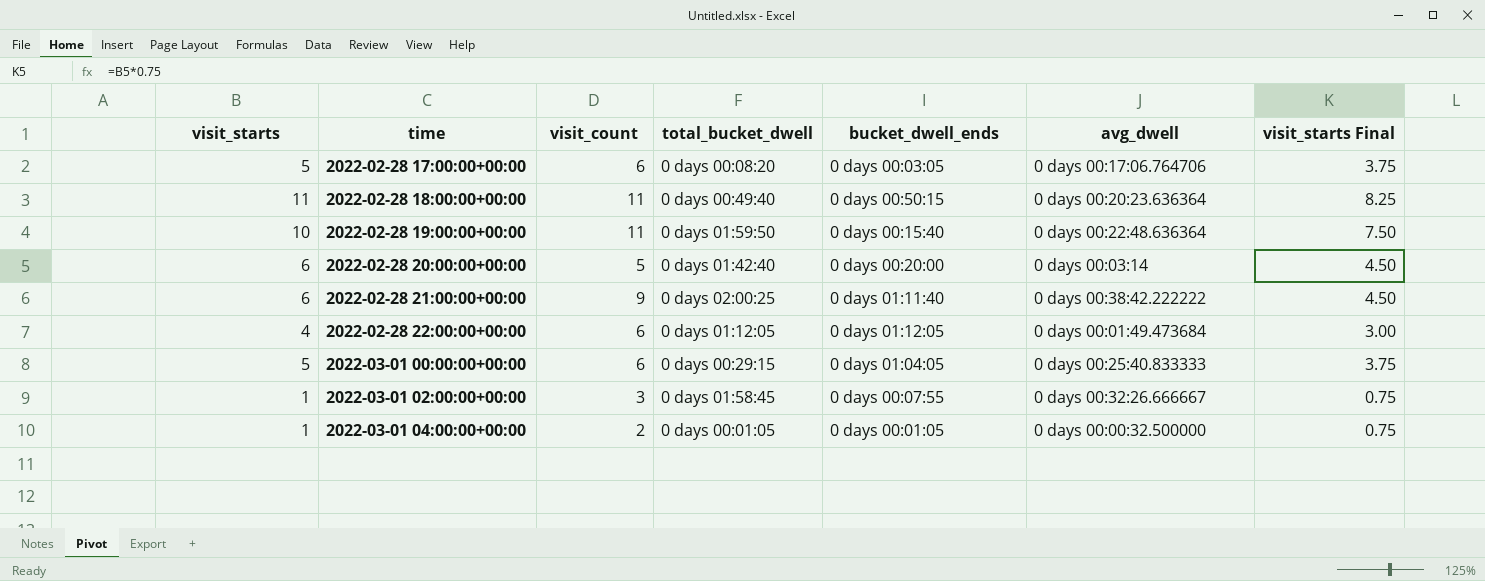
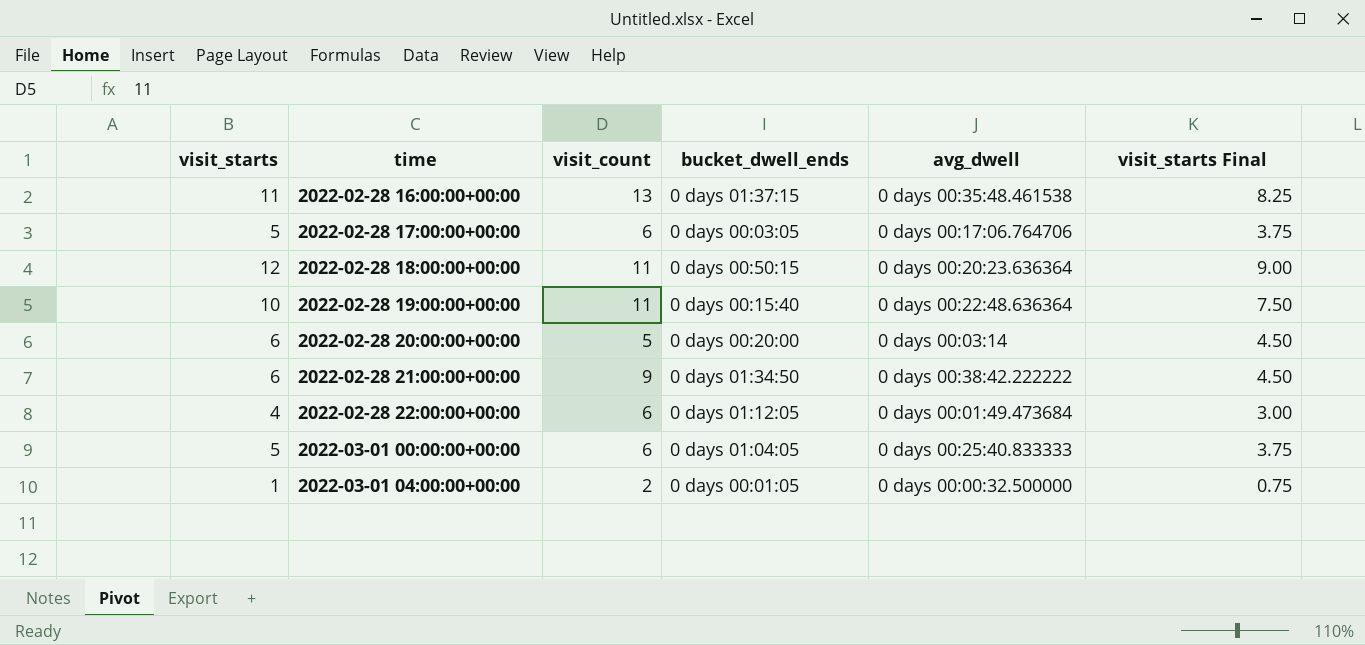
column total_bucket_dwell | position: 4 -> none
row 2022-03-01 02:00:00+00:00: 1 | 3 | 0 days 01:58:45 | 0 days 00:07:55 | 0 days 00:32:26.666667 | 0.75 -> none
row 2022-02-28 16:00:00+00:00: none -> 11 | 13 | 0 days 01:37:15 | 0 days 00:35:48.461538 | 8.25
2022-02-28 18:00:00+00:00 | visit_starts: 11 -> 12
2022-02-28 18:00:00+00:00 | visit_starts Final: 8.25 -> 9.00
2022-02-28 21:00:00+00:00 | bucket_dwell_ends: 0 days 01:11:40 -> 0 days 01:34:50

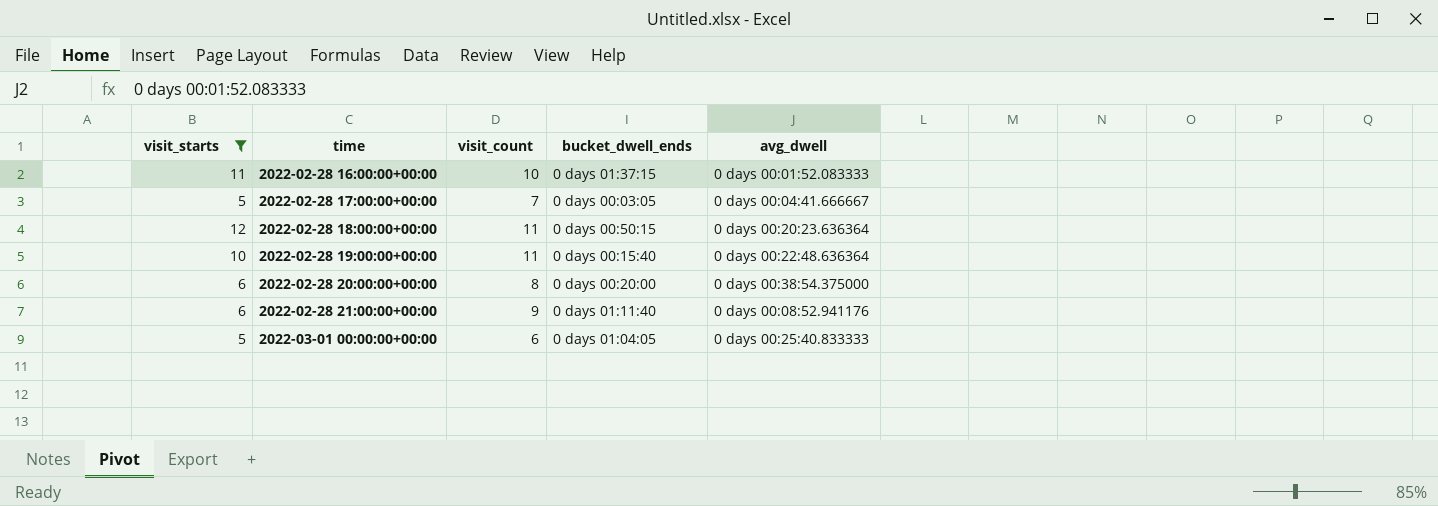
filter: none -> visit_starts >= 5
column visit_starts Final | formula: [visit_starts] * 0.75 -> none
2022-02-28 16:00:00+00:00 | visit_count: 13 -> 10
2022-02-28 16:00:00+00:00 | avg_dwell: 0 days 00:35:48.461538 -> 0 days 00:01:52.083333
2022-02-28 17:00:00+00:00 | visit_count: 6 -> 7
2022-02-28 17:00:00+00:00 | avg_dwell: 0 days 00:17:06.764706 -> 0 days 00:04:41.666667
2022-02-28 20:00:00+00:00 | visit_count: 5 -> 8
2022-02-28 20:00:00+00:00 | avg_dwell: 0 days 00:03:14 -> 0 days 00:38:54.375000
2022-02-28 21:00:00+00:00 | bucket_dwell_ends: 0 days 01:34:50 -> 0 days 01:11:40
2022-02-28 21:00:00+00:00 | avg_dwell: 0 days 00:38:42.222222 -> 0 days 00:08:52.941176

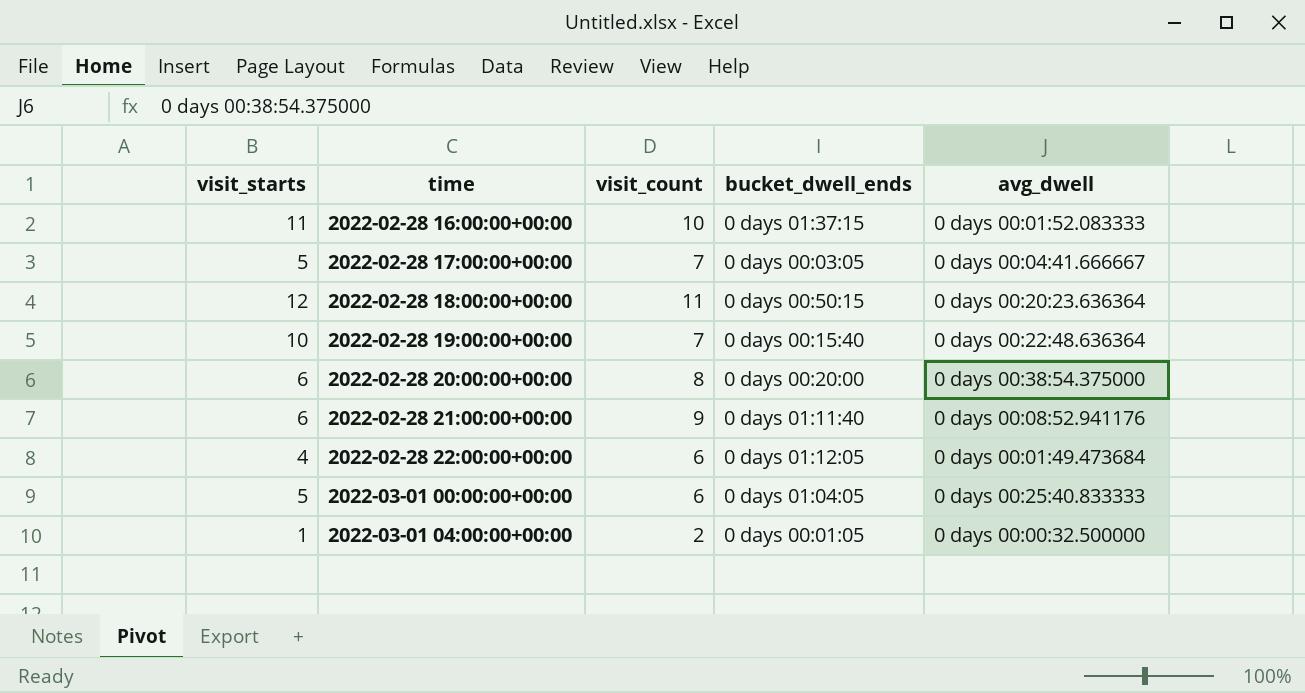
filter: visit_starts >= 5 -> none
2022-02-28 19:00:00+00:00 | visit_count: 11 -> 7

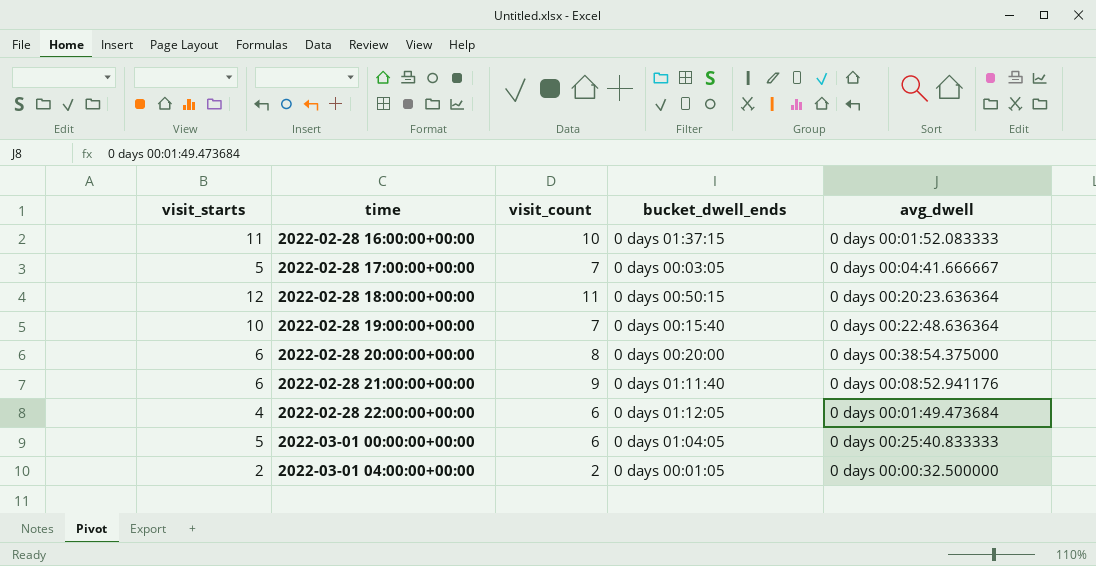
2022-03-01 04:00:00+00:00 | visit_starts: 1 -> 2

